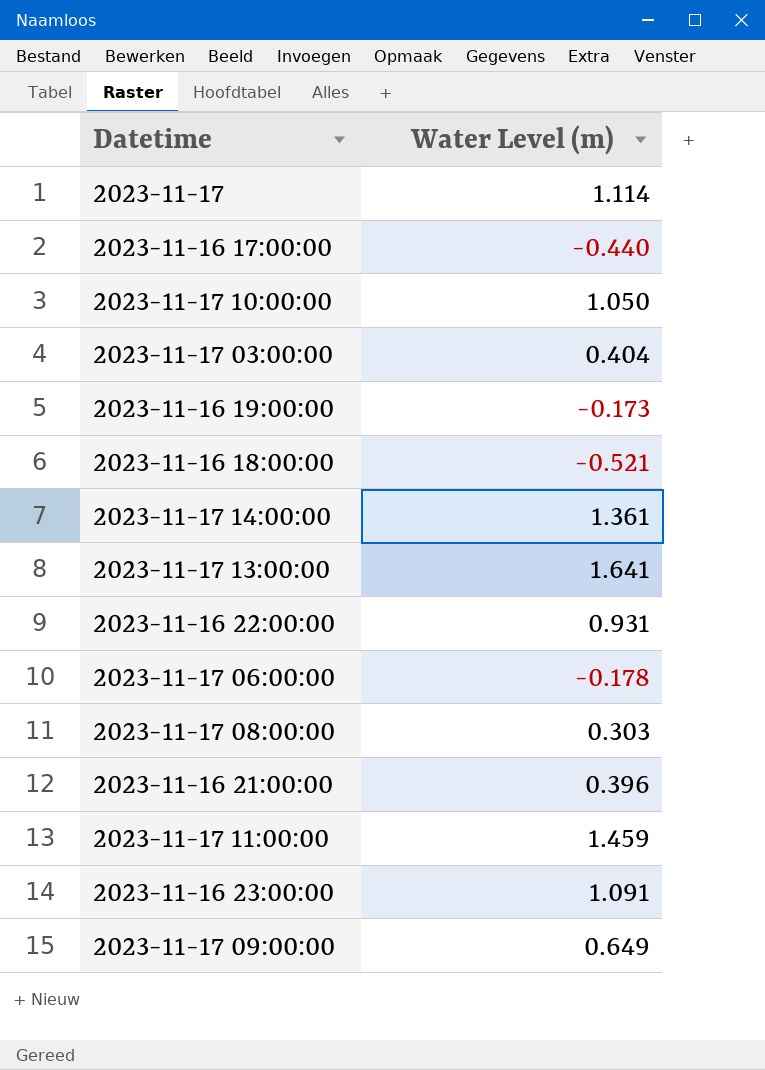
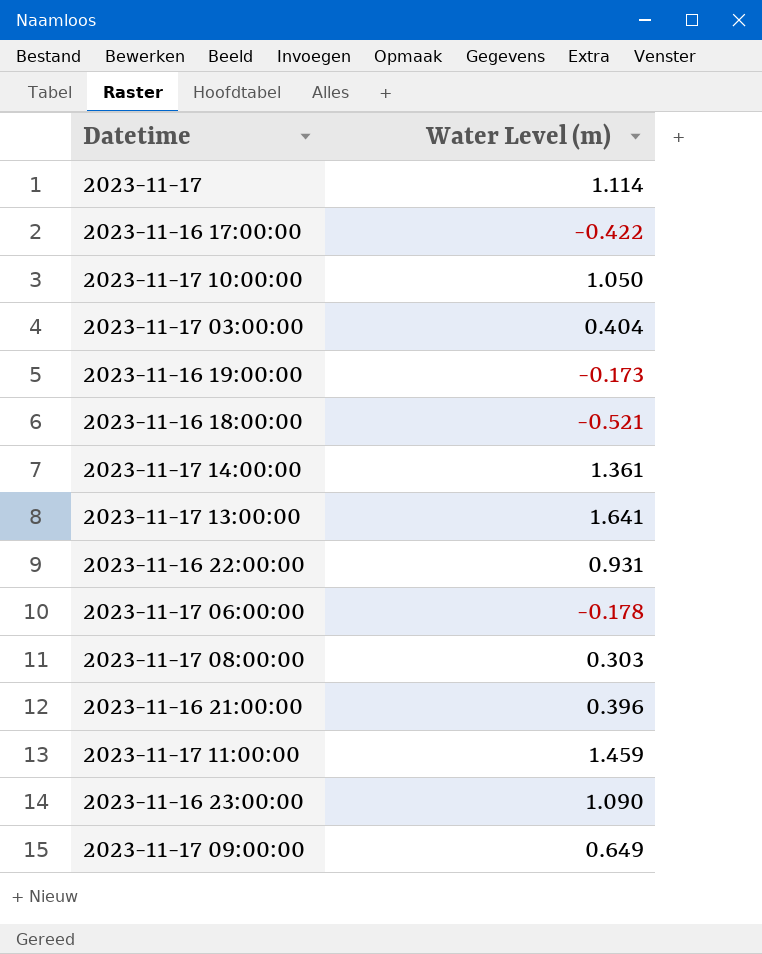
2023-11-16 17:00:00 | Water Level (m): -0.440 -> -0.422
2023-11-16 23:00:00 | Water Level (m): 1.091 -> 1.090

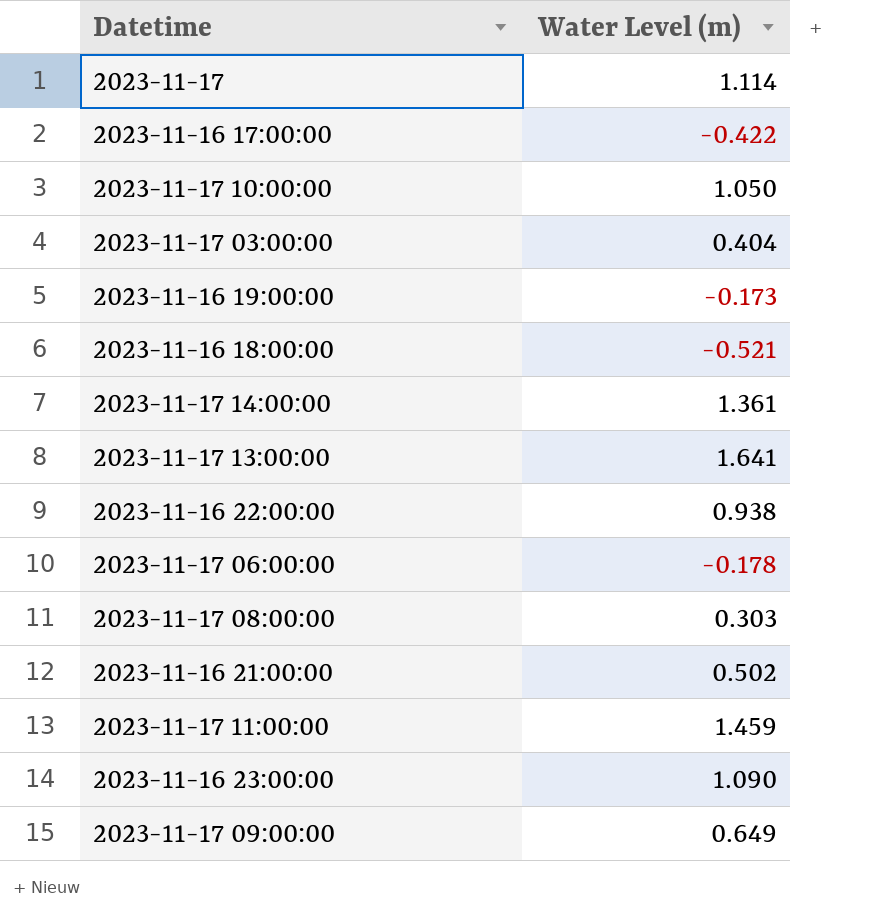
2023-11-16 22:00:00 | Water Level (m): 0.931 -> 0.938
2023-11-16 21:00:00 | Water Level (m): 0.396 -> 0.502

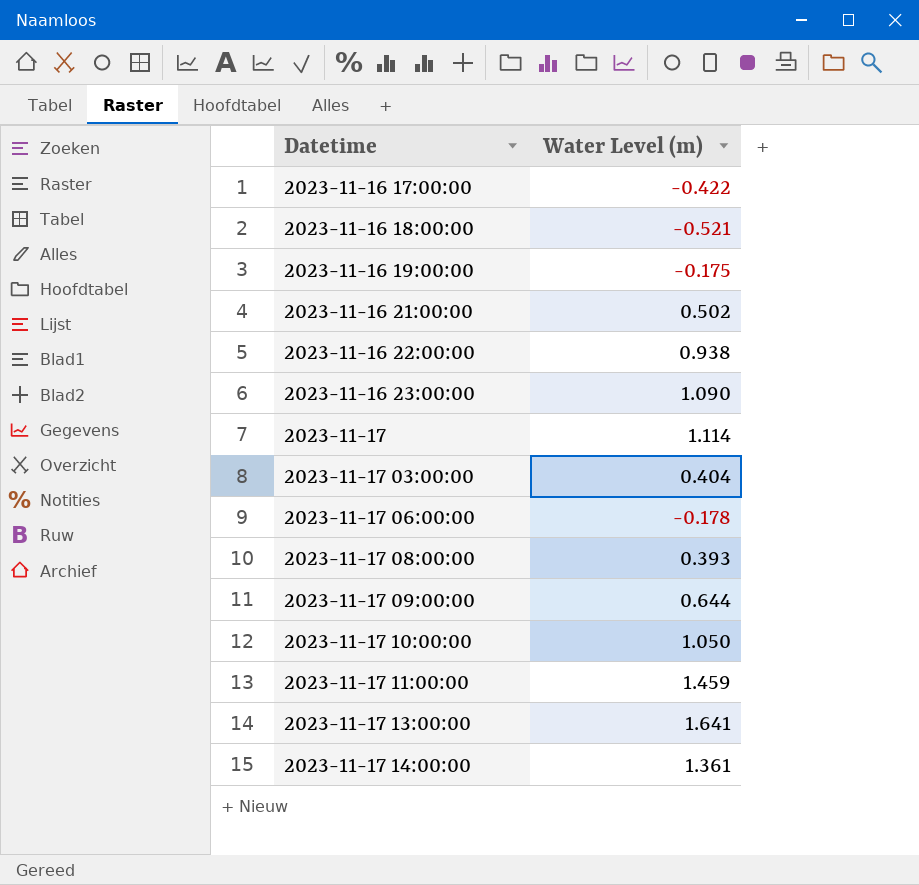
row order: none -> Datetime ascending
2023-11-16 19:00:00 | Water Level (m): -0.173 -> -0.175
2023-11-17 08:00:00 | Water Level (m): 0.303 -> 0.393
2023-11-17 09:00:00 | Water Level (m): 0.649 -> 0.644

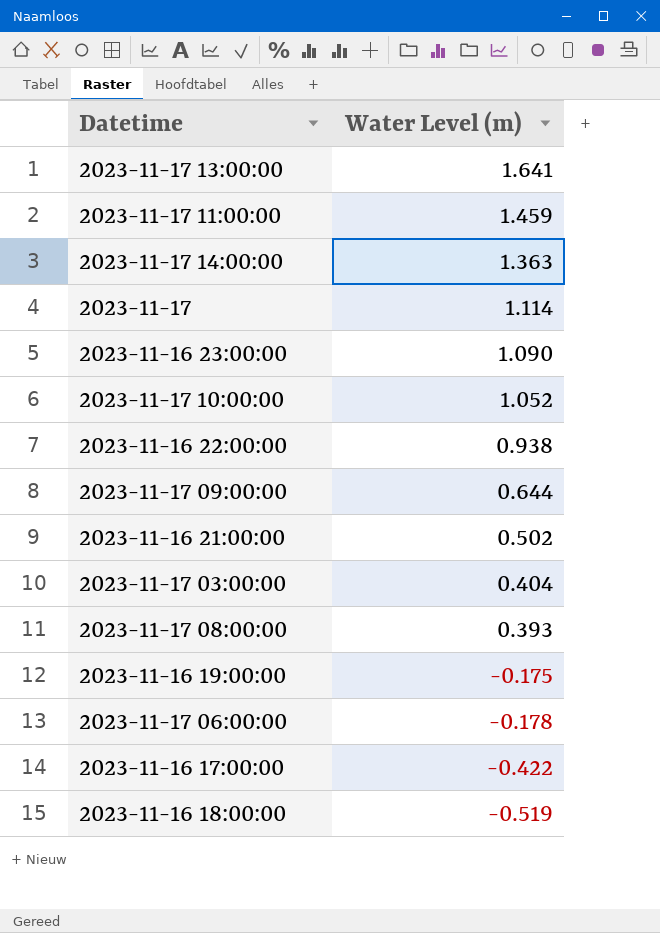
row order: Datetime ascending -> Water Level (m) descending
2023-11-17 14:00:00 | Water Level (m): 1.361 -> 1.363
2023-11-17 10:00:00 | Water Level (m): 1.050 -> 1.052
2023-11-16 18:00:00 | Water Level (m): -0.521 -> -0.519

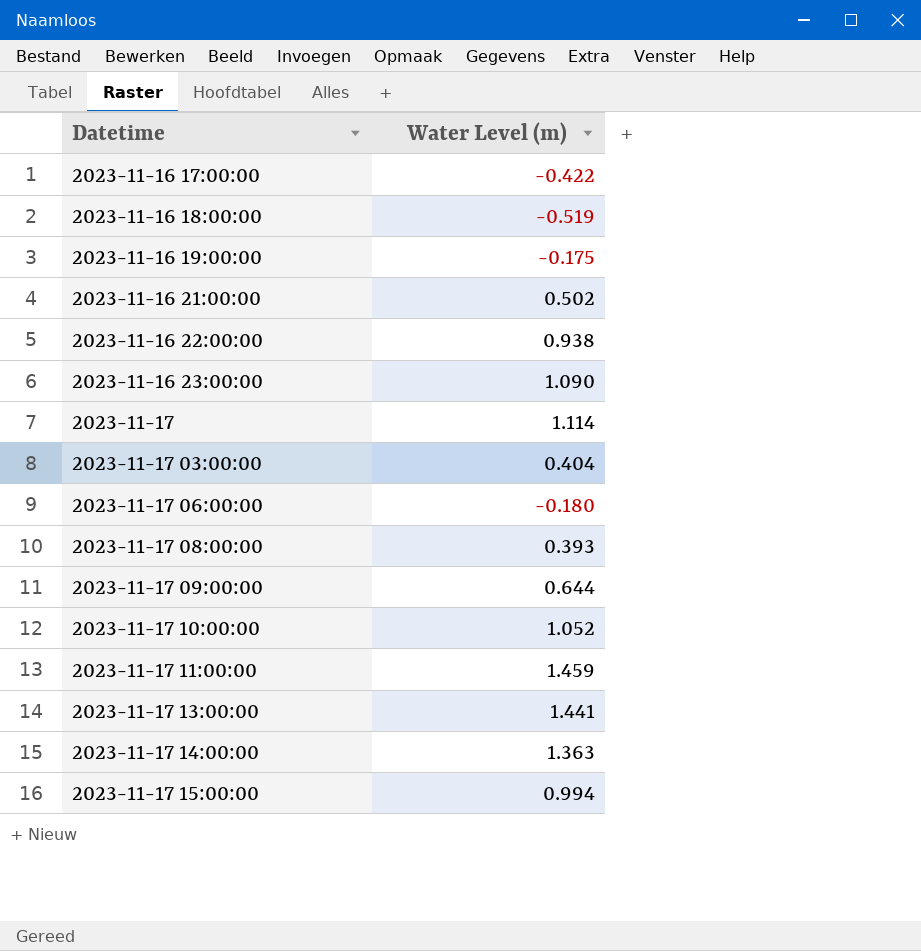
row order: Water Level (m) descending -> Datetime ascending
2023-11-17 06:00:00 | Water Level (m): -0.178 -> -0.180
2023-11-17 13:00:00 | Water Level (m): 1.641 -> 1.441
row 2023-11-17 15:00:00: none -> 0.994

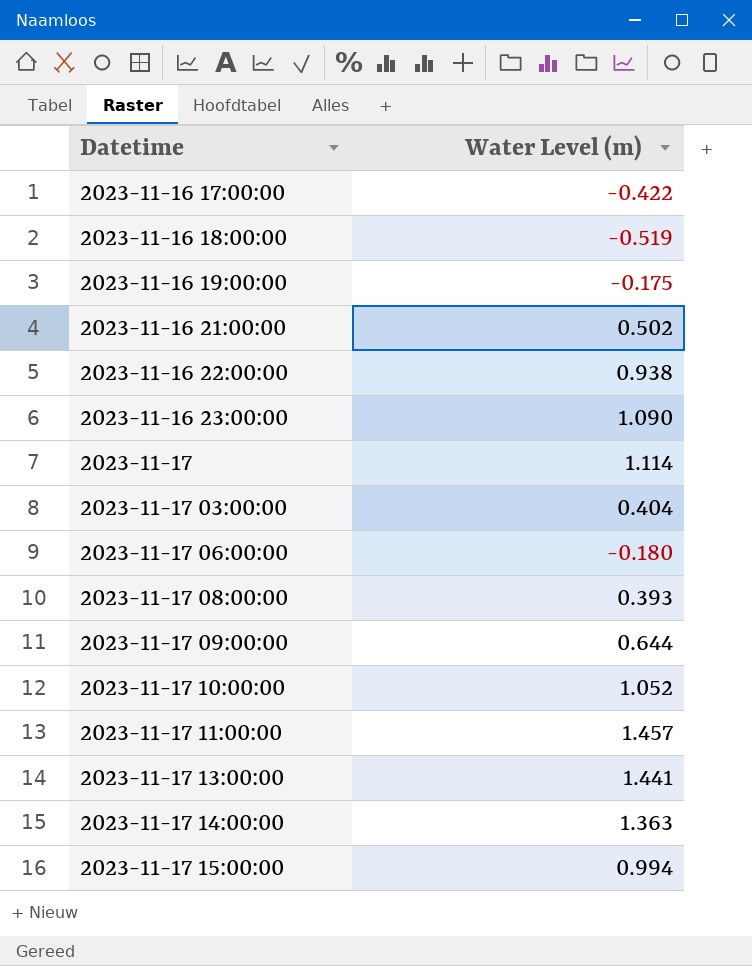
2023-11-17 11:00:00 | Water Level (m): 1.459 -> 1.457

